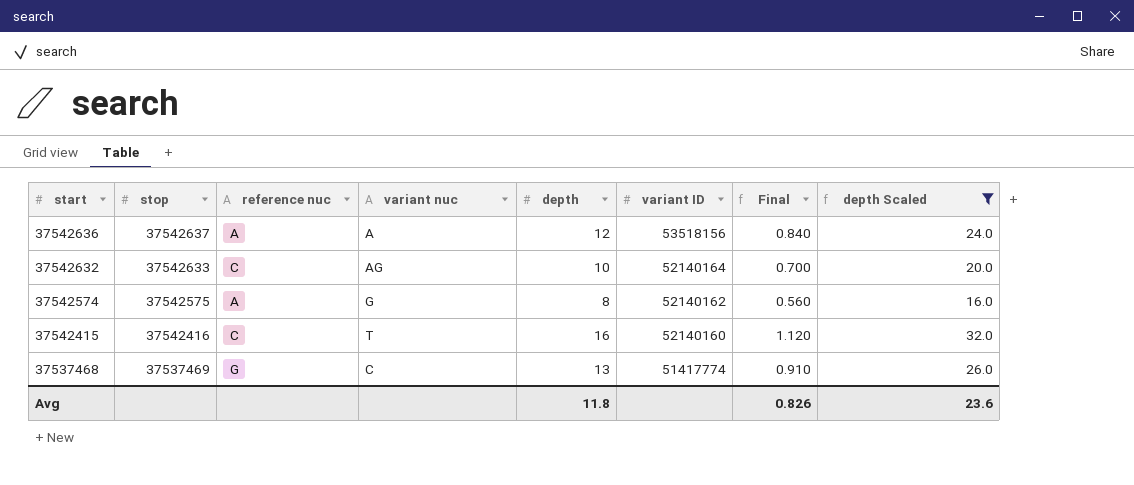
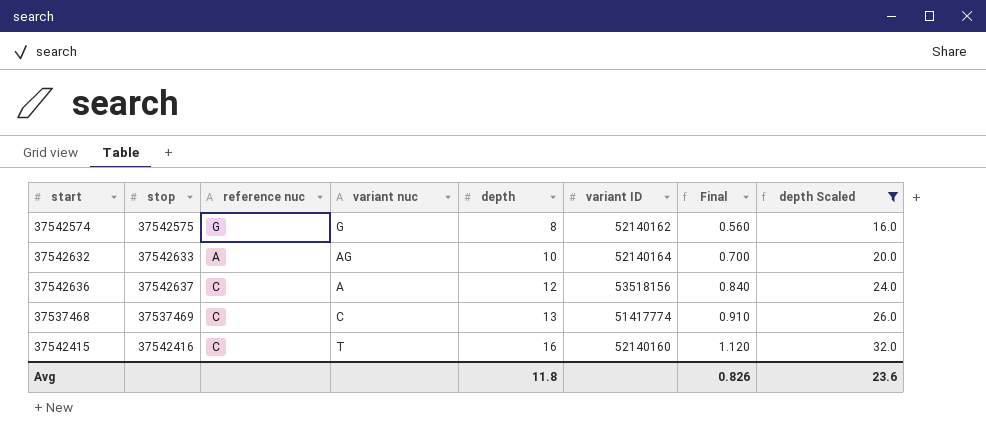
row order: start descending -> depth ascending
37542574 | reference nuc: A -> G
37542632 | reference nuc: C -> A
37542636 | reference nuc: A -> C
37537468 | reference nuc: G -> C

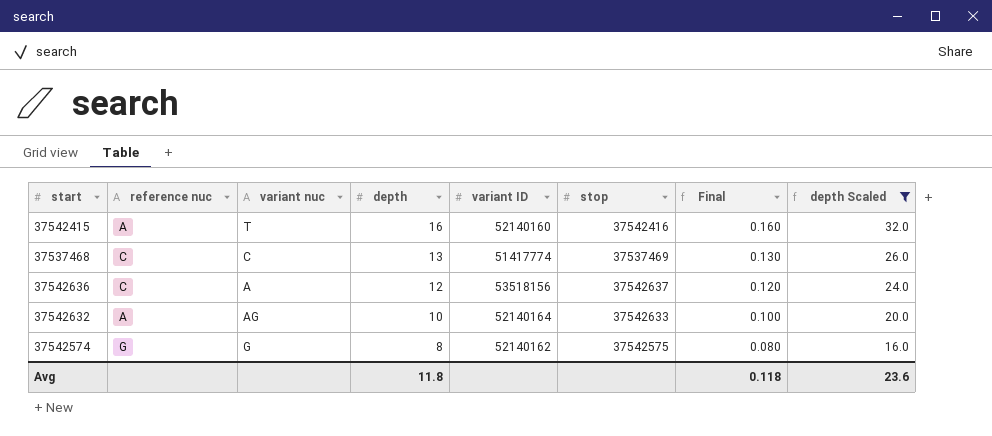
row order: depth ascending -> depth descending
column stop | position: 2 -> 6
column Final | formula: [depth] * 0.07 -> [depth] * 0.01
37542415 | reference nuc: C -> A
Avg | Final: 0.826 -> 0.118

